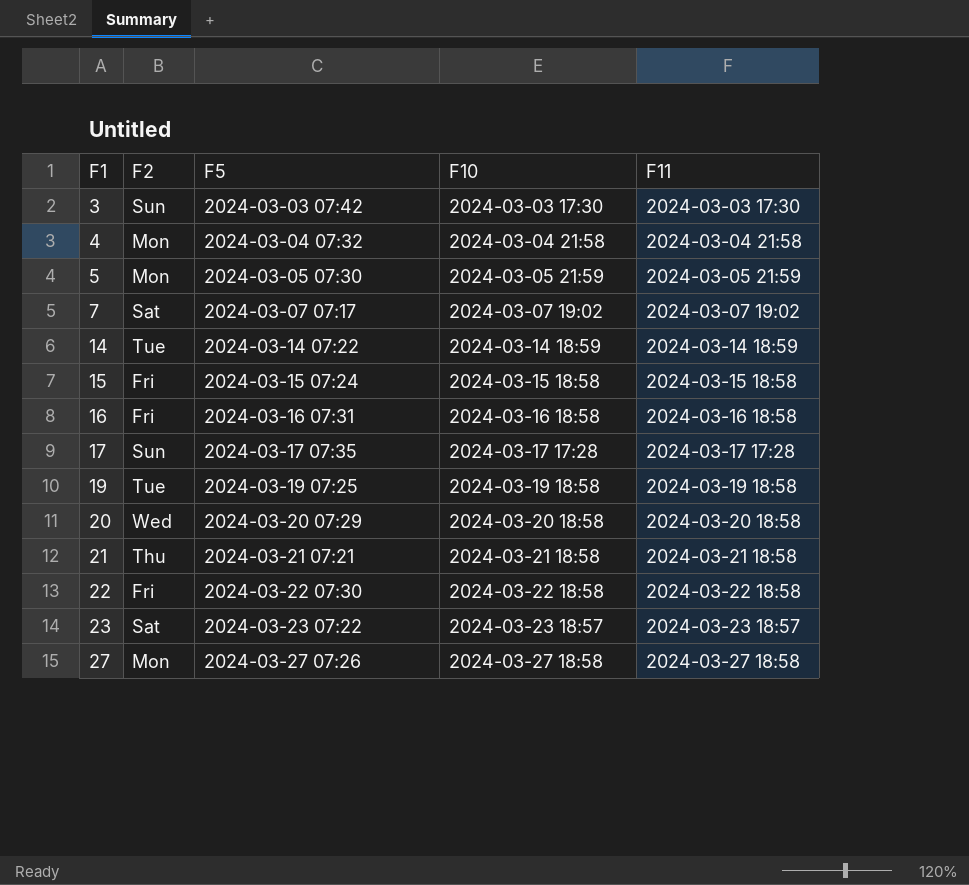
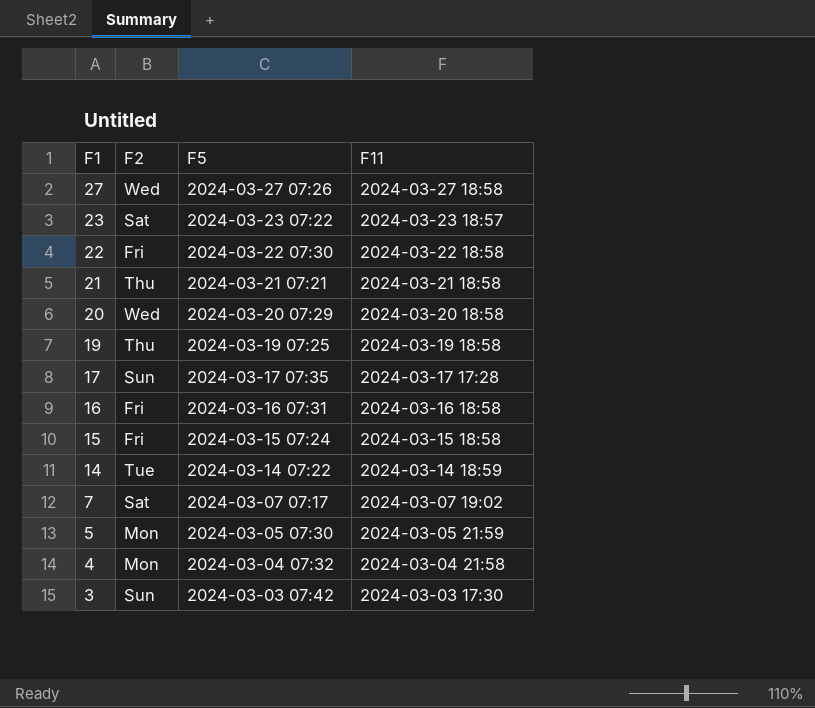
row order: F1 ascending -> F1 descending
column F10 | position: 4 -> none
27 | F2: Mon -> Wed
19 | F2: Tue -> Thu

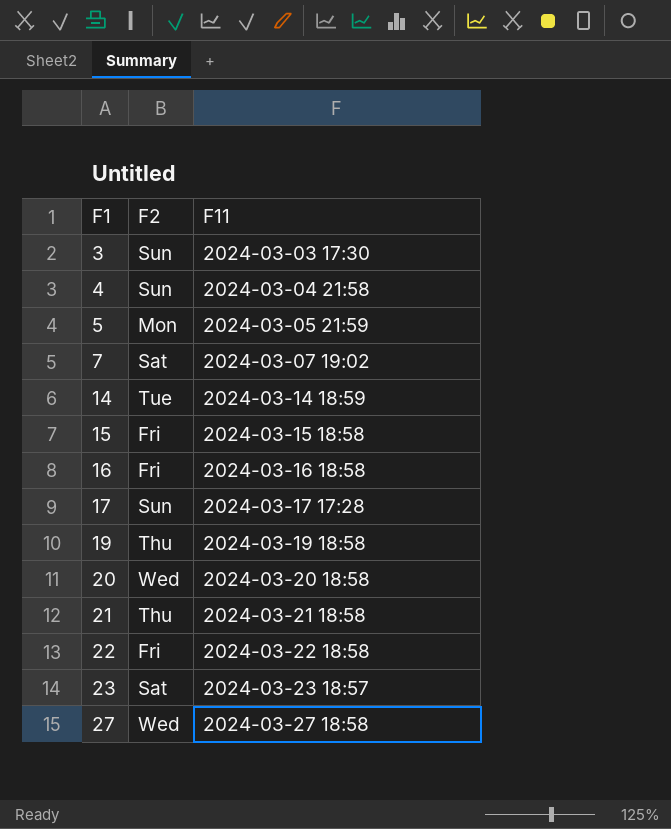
row order: F1 descending -> F1 ascending
column F5 | position: 3 -> none
4 | F2: Mon -> Sun

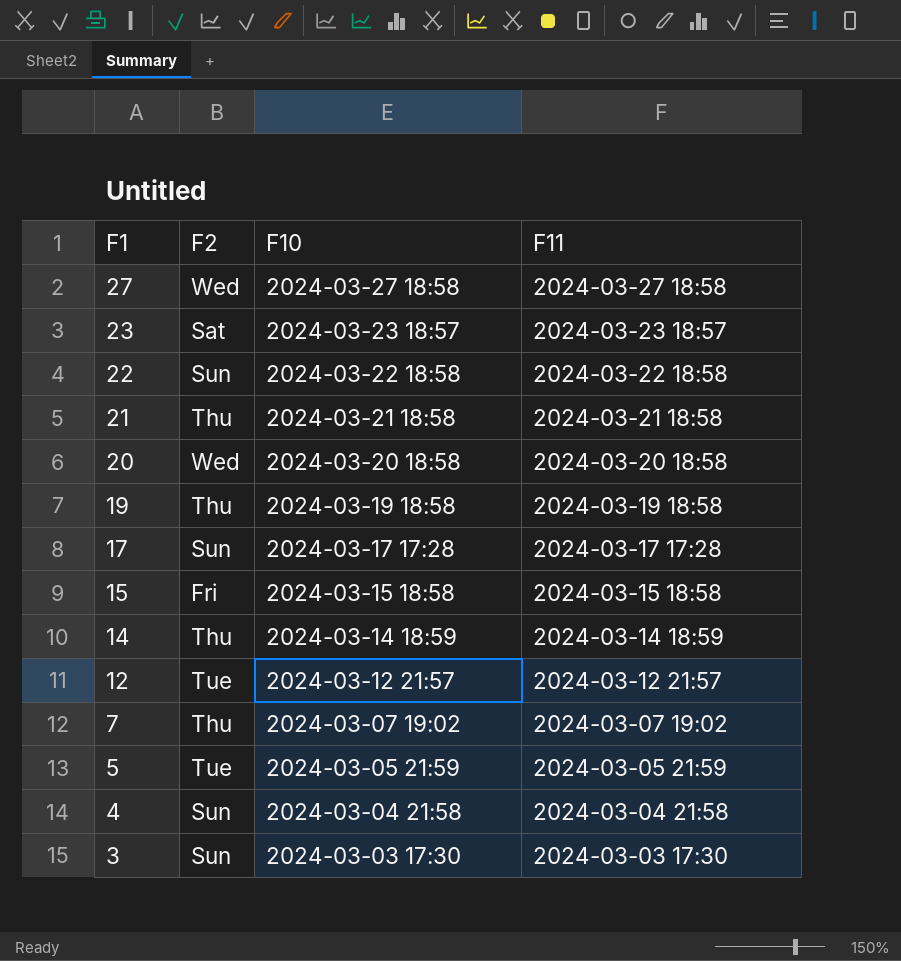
row order: F1 ascending -> F1 descending
column F10 | position: none -> 3
row 16: Fri | 2024-03-16 18:58 -> none
22 | F2: Fri -> Sun
14 | F2: Tue -> Thu
row 12: none -> Tue | 2024-03-12 21:57 | 2024-03-12 21:57
7 | F2: Sat -> Thu
5 | F2: Mon -> Tue

